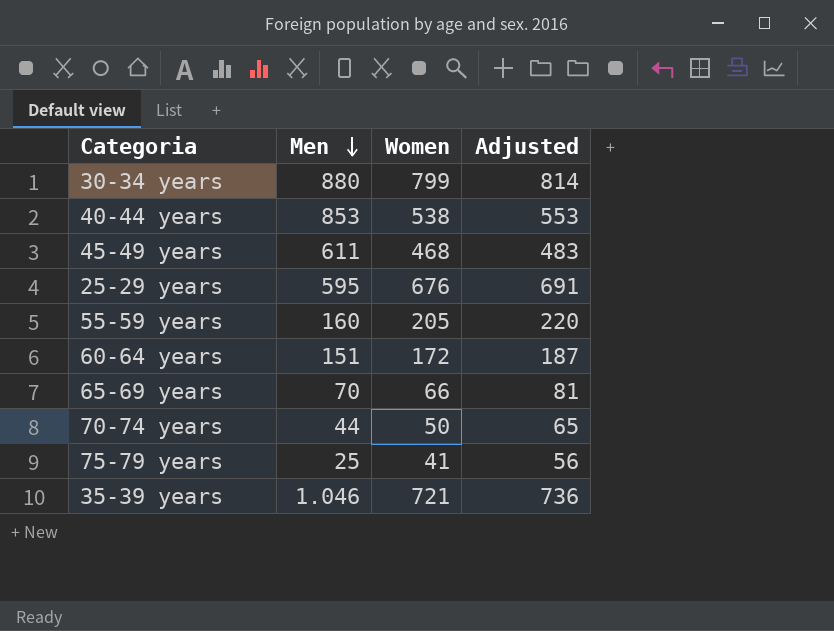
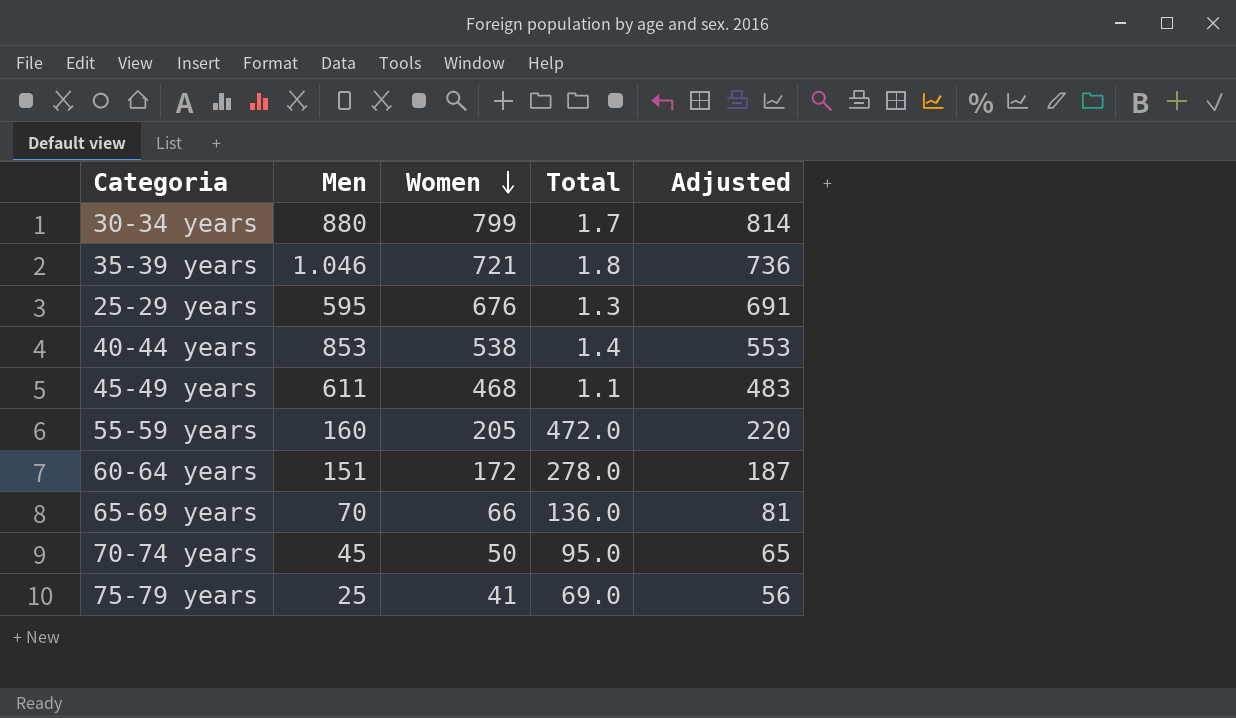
row order: Men descending -> Women descending
column Total | position: none -> 4
70-74 years | Men: 44 -> 45

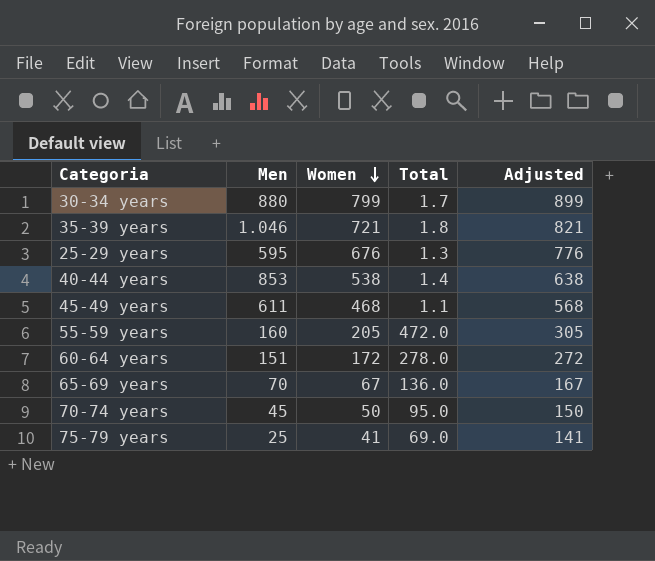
column Adjusted | formula: [Women] + 15 -> [Women] + 100
65-69 years | Women: 66 -> 67

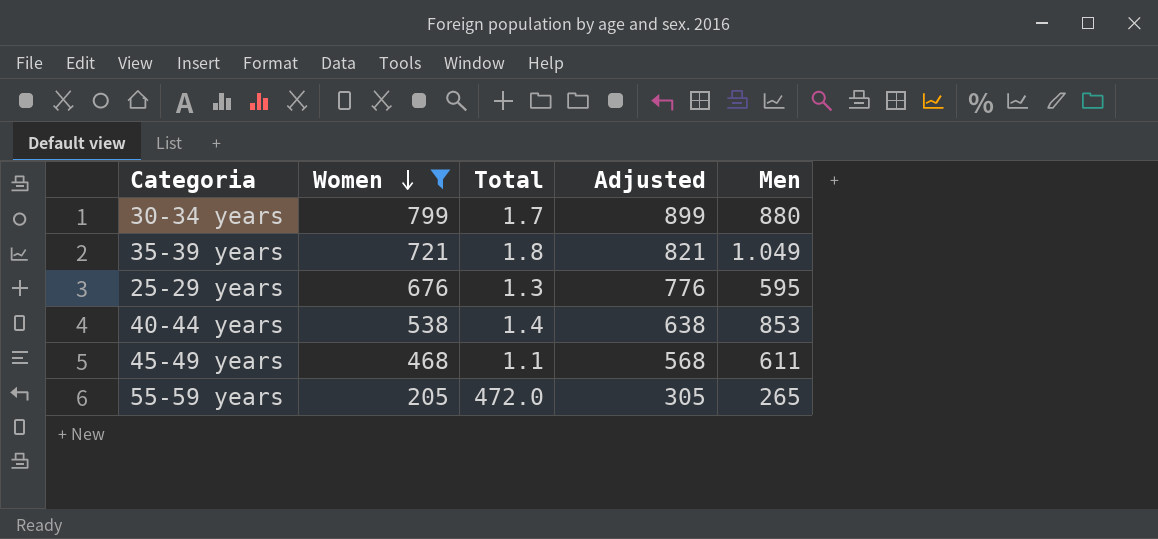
filter: none -> Women >= 205
column Men | position: 2 -> 5
35-39 years | Men: 1.046 -> 1.049
55-59 years | Men: 160 -> 265

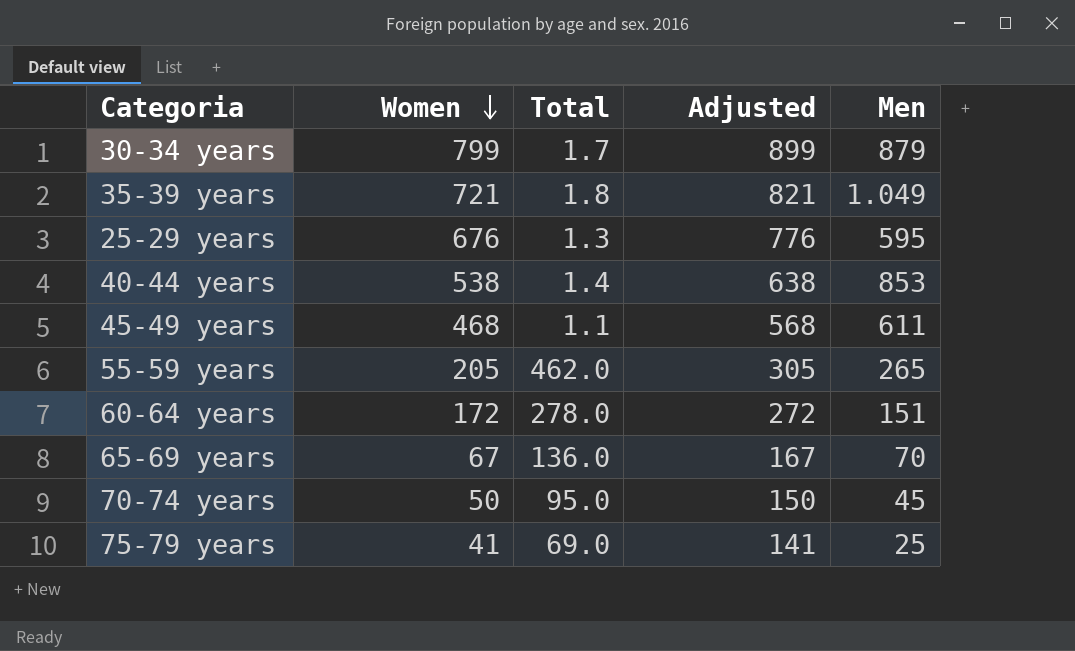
filter: Women >= 205 -> none
30-34 years | Men: 880 -> 879
55-59 years | Total: 472.0 -> 462.0

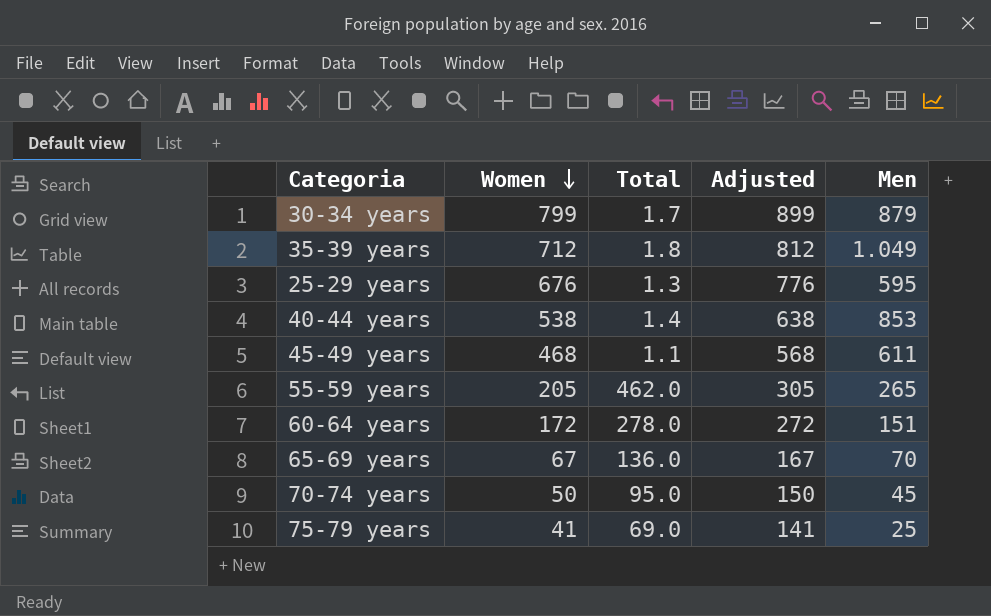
35-39 years | Women: 721 -> 712
35-39 years | Adjusted: 821 -> 812

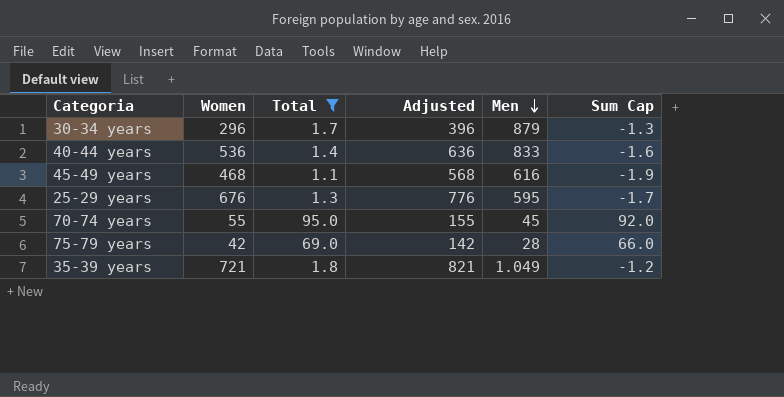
filter: none -> Total <= 95.0
row order: Women descending -> Men descending
column Sum Cap | formula: none -> [Total] - 3
30-34 years | Women: 799 -> 296
30-34 years | Adjusted: 899 -> 396
40-44 years | Women: 538 -> 536
40-44 years | Adjusted: 638 -> 636
40-44 years | Men: 853 -> 833
45-49 years | Men: 611 -> 616
70-74 years | Women: 50 -> 55
70-74 years | Adjusted: 150 -> 155
75-79 years | Women: 41 -> 42
75-79 years | Adjusted: 141 -> 142
75-79 years | Men: 25 -> 28
35-39 years | Women: 712 -> 721
35-39 years | Adjusted: 812 -> 821

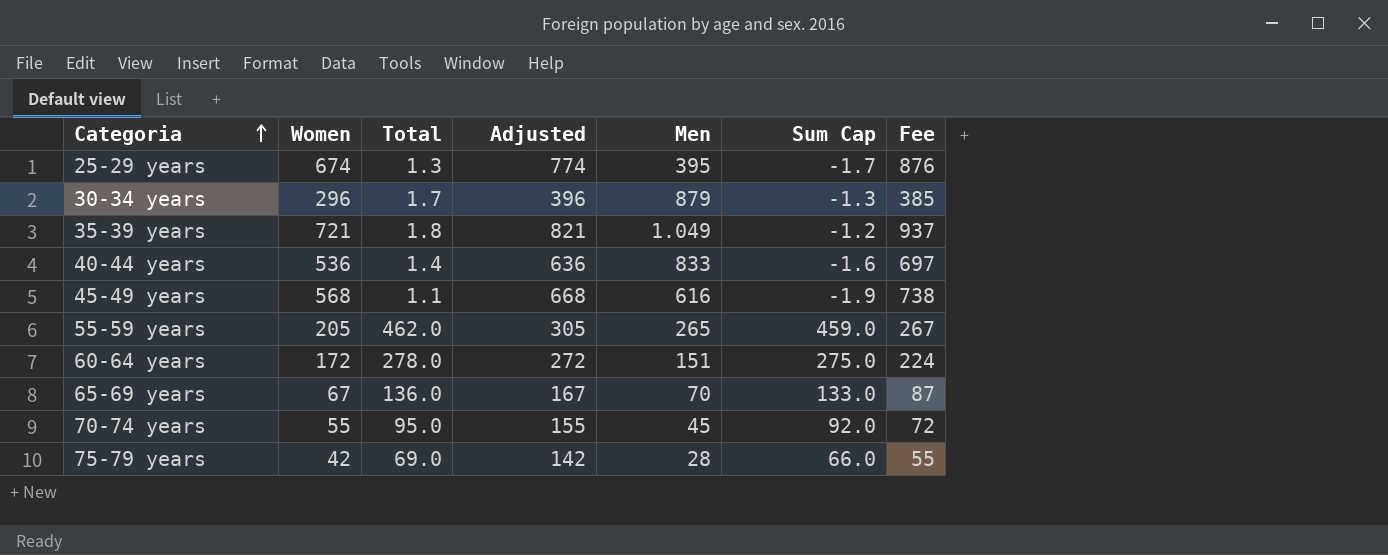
filter: Total <= 95.0 -> none
row order: Men descending -> Categoria ascending
column Fee | formula: none -> [Women] * 1.3
25-29 years | Women: 676 -> 674
25-29 years | Adjusted: 776 -> 774
25-29 years | Men: 595 -> 395
45-49 years | Women: 468 -> 568
45-49 years | Adjusted: 568 -> 668

